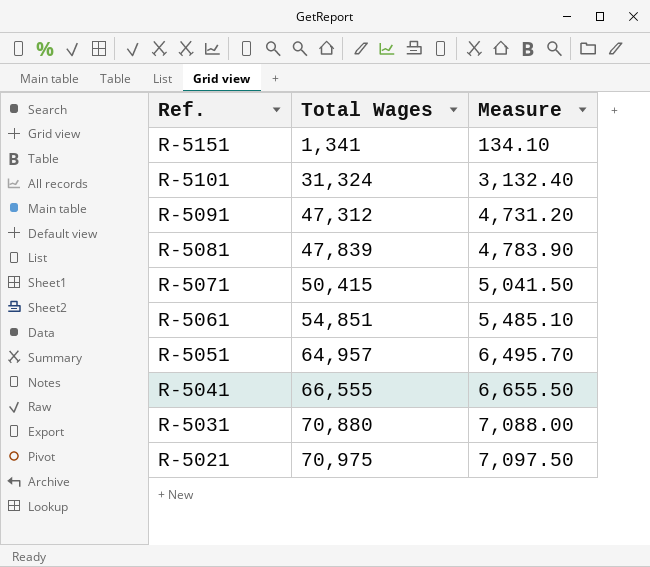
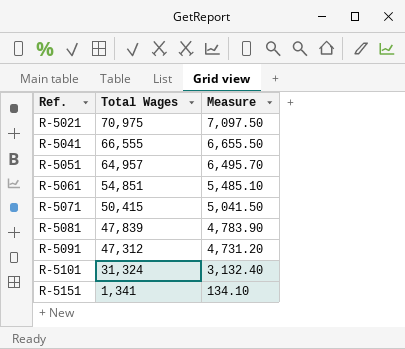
row order: Ref. descending -> Ref. ascending
row R-5031: 70,880 | 7,088.00 -> none

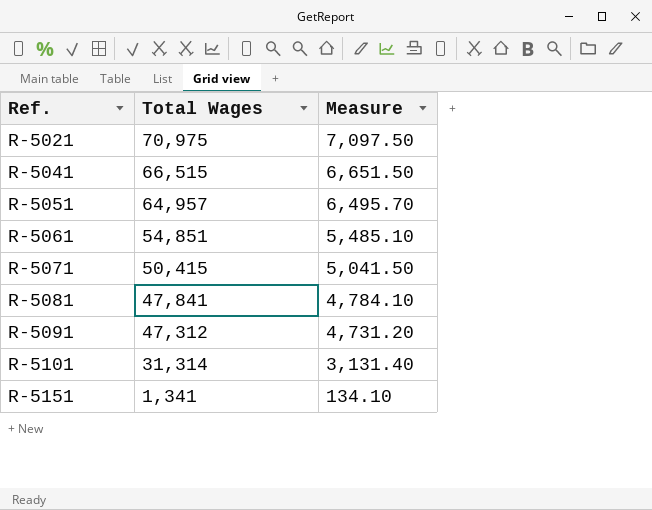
R-5041 | Total Wages: 66,555 -> 66,515
R-5041 | Measure: 6,655.50 -> 6,651.50
R-5081 | Total Wages: 47,839 -> 47,841
R-5081 | Measure: 4,783.90 -> 4,784.10
R-5101 | Total Wages: 31,324 -> 31,314
R-5101 | Measure: 3,132.40 -> 3,131.40

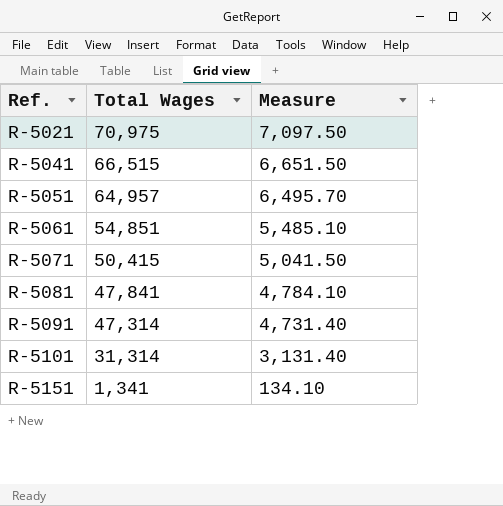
R-5091 | Total Wages: 47,312 -> 47,314
R-5091 | Measure: 4,731.20 -> 4,731.40

